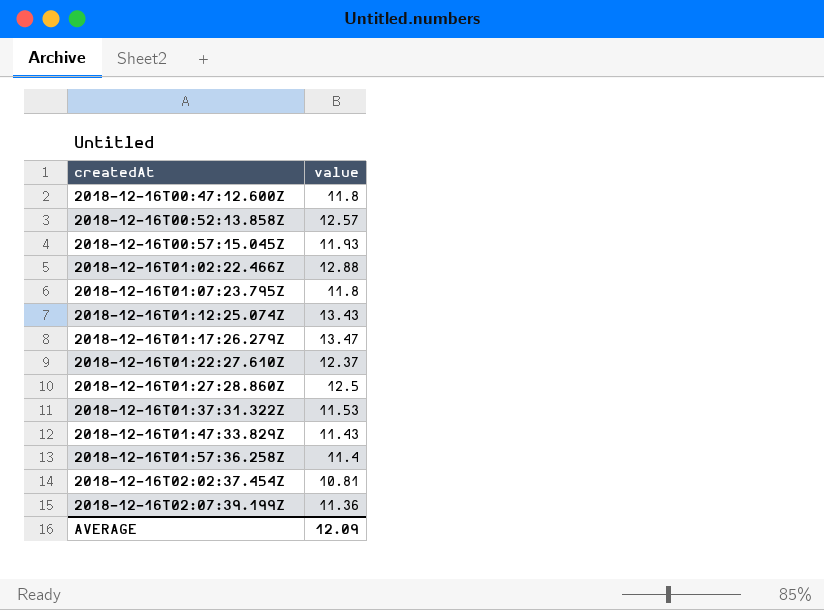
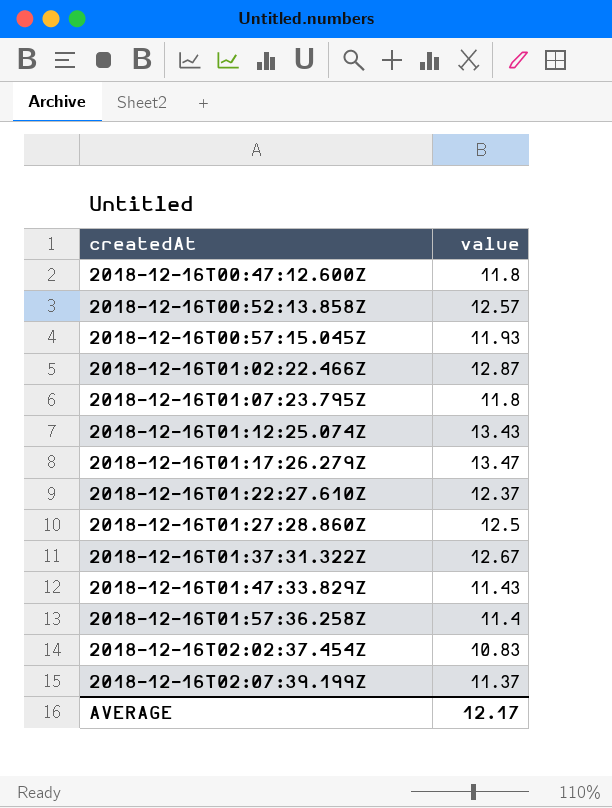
2018-12-16T01:02:22.466Z | value: 12.88 -> 12.87
2018-12-16T01:37:31.322Z | value: 11.53 -> 12.67
2018-12-16T02:02:37.454Z | value: 10.81 -> 10.83
2018-12-16T02:07:39.199Z | value: 11.36 -> 11.37
AVERAGE | value: 12.09 -> 12.17

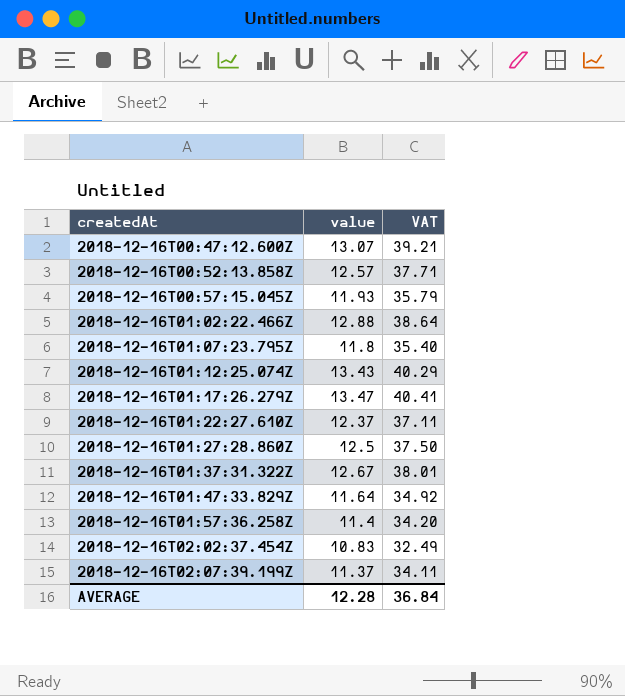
column VAT | formula: none -> [value] * 3
2018-12-16T00:47:12.600Z | value: 11.8 -> 13.07
2018-12-16T01:02:22.466Z | value: 12.87 -> 12.88
2018-12-16T01:47:33.829Z | value: 11.43 -> 11.64
AVERAGE | value: 12.17 -> 12.28

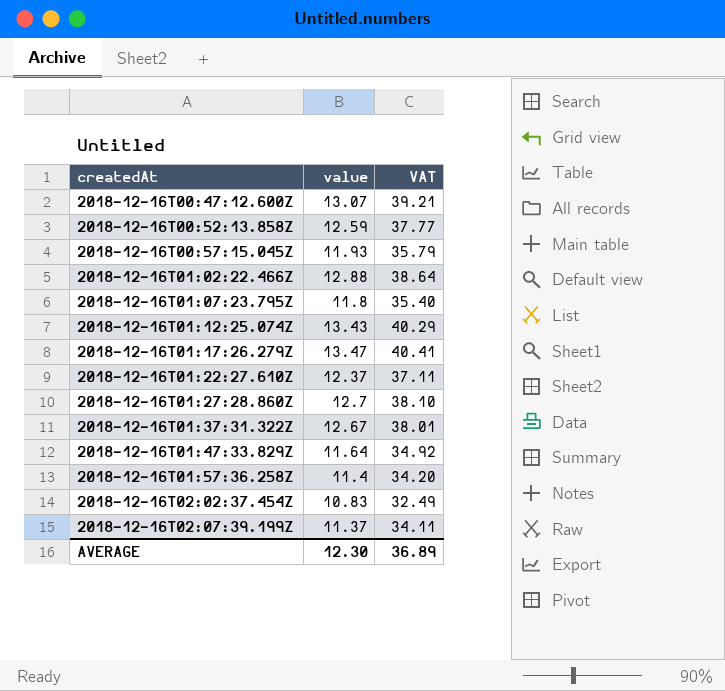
2018-12-16T00:52:13.858Z | value: 12.57 -> 12.59
2018-12-16T00:52:13.858Z | VAT: 37.71 -> 37.77
2018-12-16T01:27:28.860Z | value: 12.5 -> 12.7
2018-12-16T01:27:28.860Z | VAT: 37.50 -> 38.10
AVERAGE | value: 12.28 -> 12.30
AVERAGE | VAT: 36.84 -> 36.89

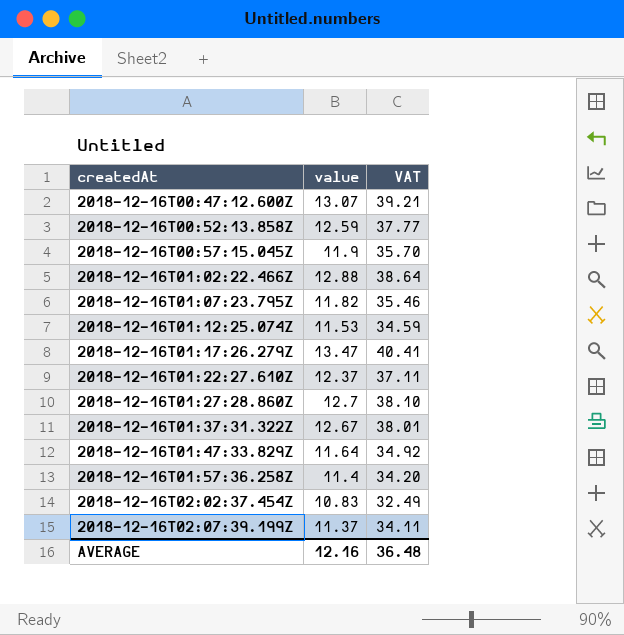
2018-12-16T00:57:15.045Z | value: 11.93 -> 11.9
2018-12-16T00:57:15.045Z | VAT: 35.79 -> 35.70
2018-12-16T01:07:23.795Z | value: 11.8 -> 11.82
2018-12-16T01:07:23.795Z | VAT: 35.40 -> 35.46
2018-12-16T01:12:25.074Z | value: 13.43 -> 11.53
2018-12-16T01:12:25.074Z | VAT: 40.29 -> 34.59
AVERAGE | value: 12.30 -> 12.16
AVERAGE | VAT: 36.89 -> 36.48

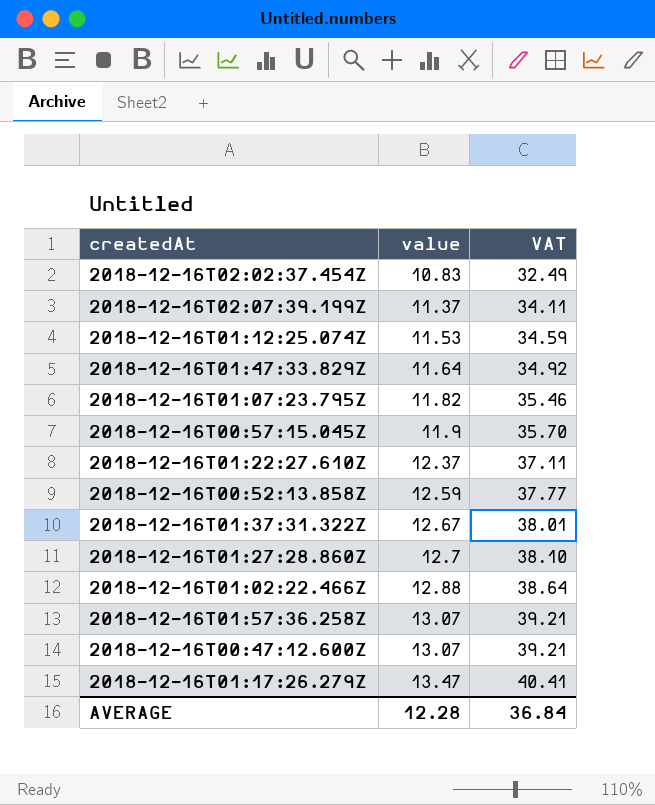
row order: createdAt ascending -> value ascending
2018-12-16T01:57:36.258Z | value: 11.4 -> 13.07
2018-12-16T01:57:36.258Z | VAT: 34.20 -> 39.21
AVERAGE | value: 12.16 -> 12.28
AVERAGE | VAT: 36.48 -> 36.84

